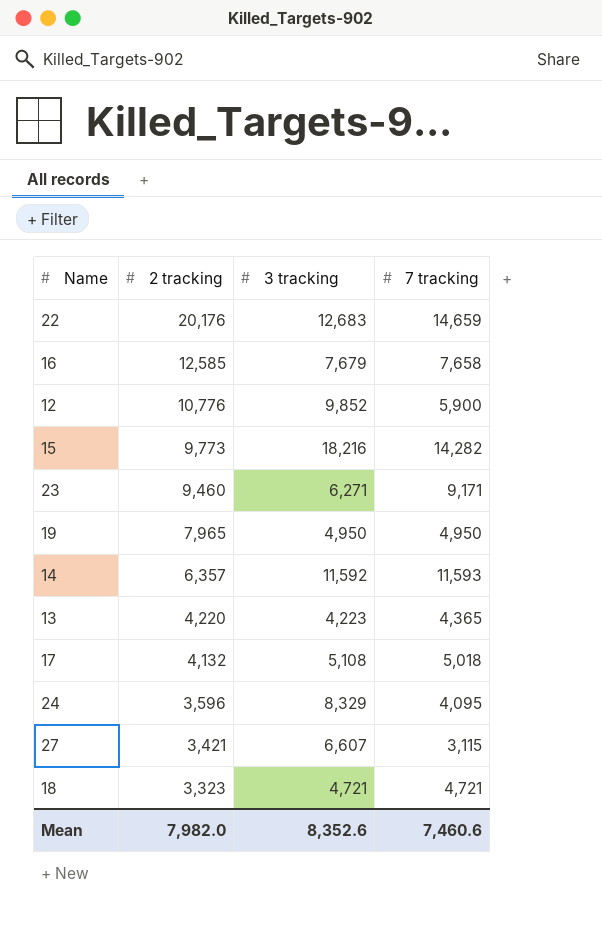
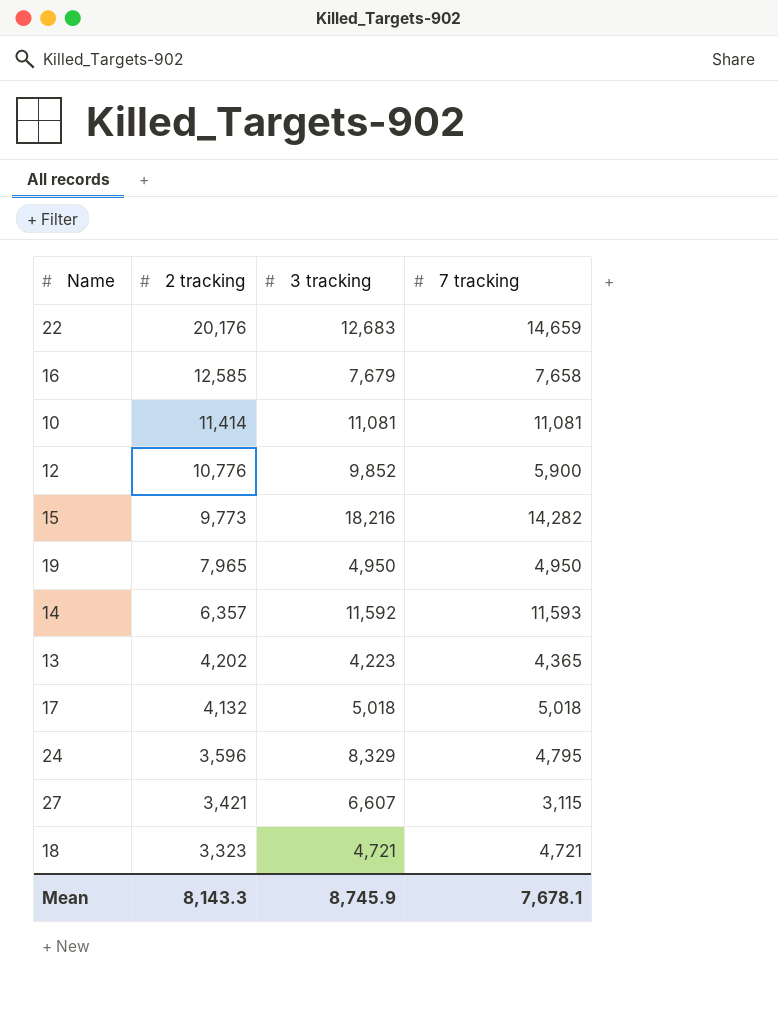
row 23: 9,460 | 6,271 | 9,171 -> none
row 10: none -> 11,414 | 11,081 | 11,081
13 | 2 tracking: 4,220 -> 4,202
17 | 3 tracking: 5,108 -> 5,018
24 | 7 tracking: 4,095 -> 4,795
Mean | 2 tracking: 7,982.0 -> 8,143.3
Mean | 3 tracking: 8,352.6 -> 8,745.9
Mean | 7 tracking: 7,460.6 -> 7,678.1

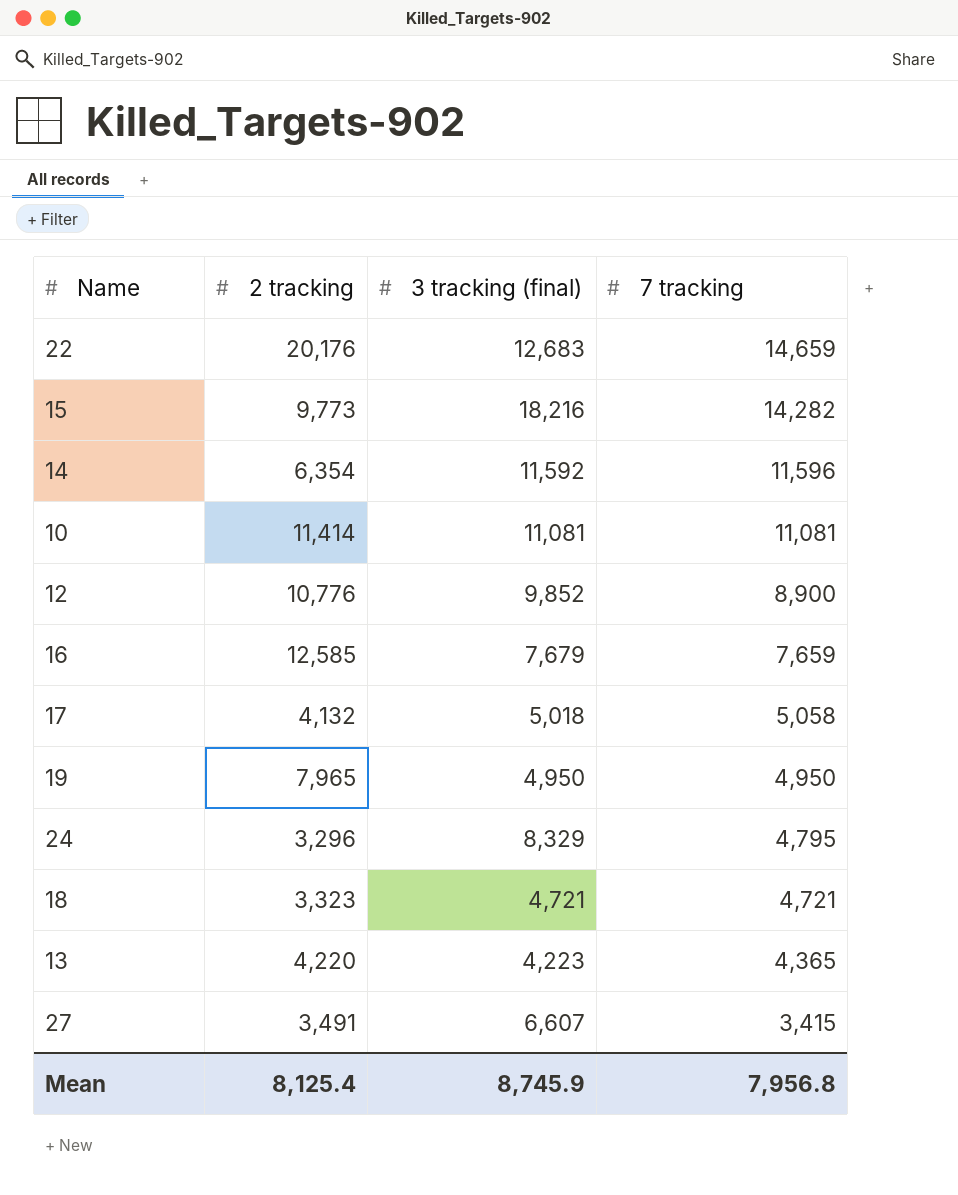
row order: 2 tracking descending -> 7 tracking descending
column name: 3 tracking -> 3 tracking (final)
14 | 2 tracking: 6,357 -> 6,354
14 | 7 tracking: 11,593 -> 11,596
12 | 7 tracking: 5,900 -> 8,900
16 | 7 tracking: 7,658 -> 7,659
17 | 7 tracking: 5,018 -> 5,058
24 | 2 tracking: 3,596 -> 3,296
13 | 2 tracking: 4,202 -> 4,220
27 | 2 tracking: 3,421 -> 3,491
27 | 7 tracking: 3,115 -> 3,415
Mean | 2 tracking: 8,143.3 -> 8,125.4
Mean | 7 tracking: 7,678.1 -> 7,956.8

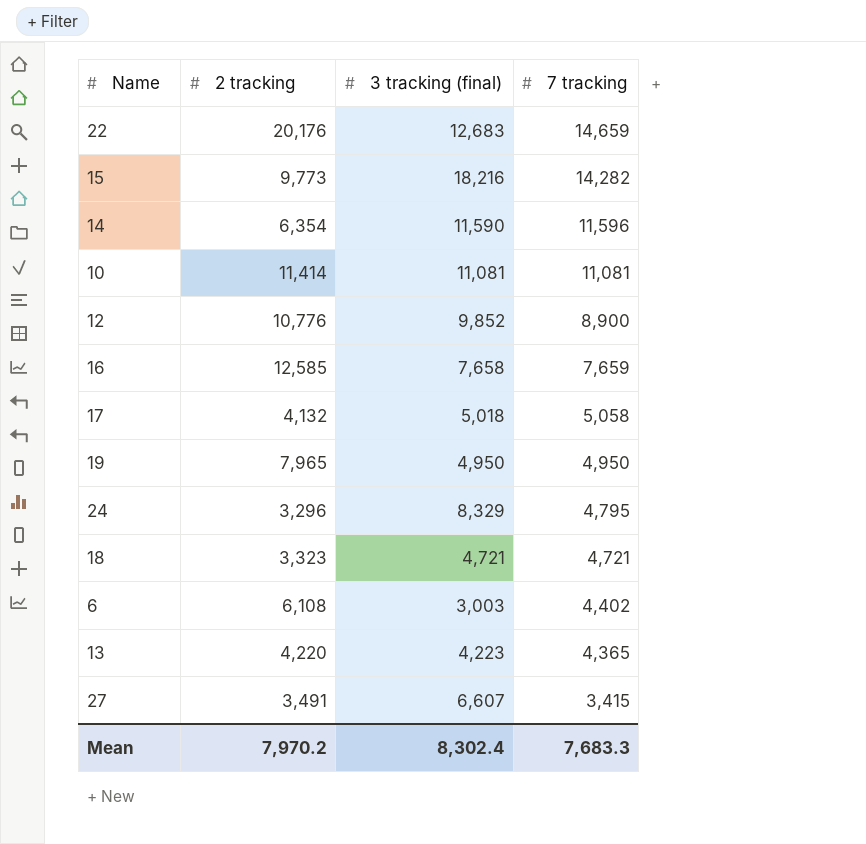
14 | 3 tracking (final): 11,592 -> 11,590
16 | 3 tracking (final): 7,679 -> 7,658
row 6: none -> 6,108 | 3,003 | 4,402
Mean | 2 tracking: 8,125.4 -> 7,970.2
Mean | 3 tracking (final): 8,745.9 -> 8,302.4
Mean | 7 tracking: 7,956.8 -> 7,683.3

